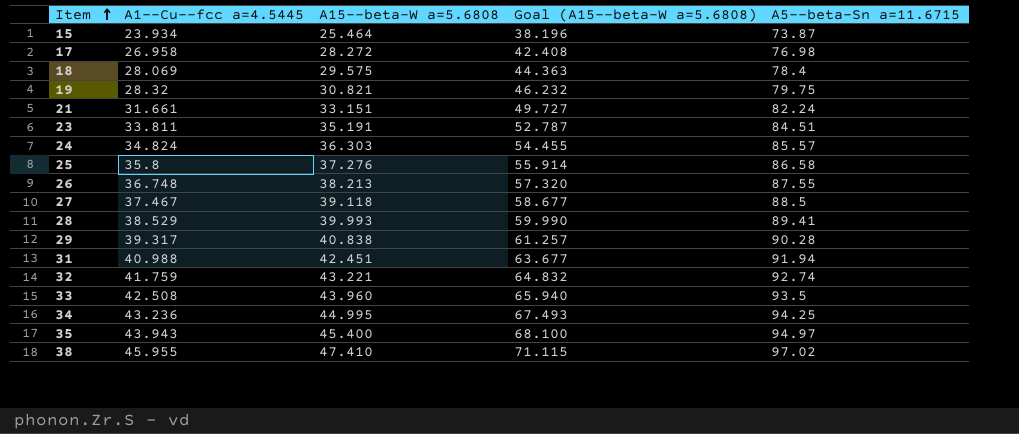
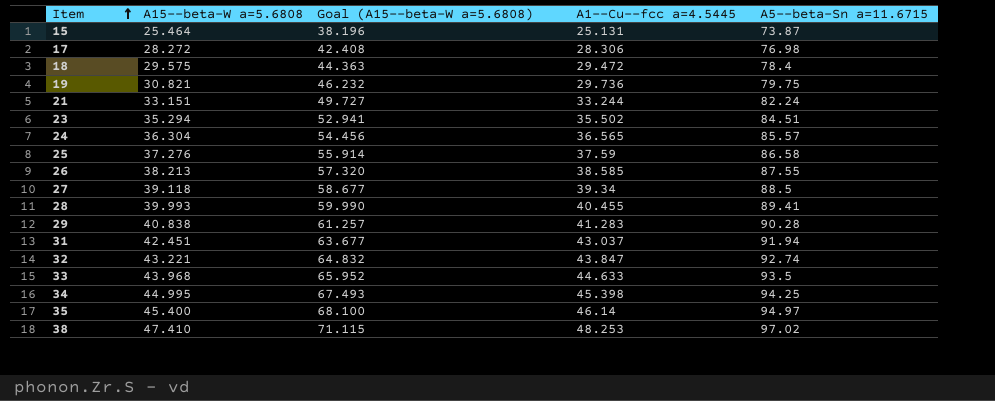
column A1--Cu--fcc a=4.5445 | position: 2 -> 4
15 | A1--Cu--fcc a=4.5445: 23.934 -> 25.131
17 | A1--Cu--fcc a=4.5445: 26.958 -> 28.306
18 | A1--Cu--fcc a=4.5445: 28.069 -> 29.472
19 | A1--Cu--fcc a=4.5445: 28.32 -> 29.736
21 | A1--Cu--fcc a=4.5445: 31.661 -> 33.244
23 | A15--beta-W a=5.6808: 35.191 -> 35.294
23 | Goal (A15--beta-W a=5.6808): 52.787 -> 52.941
23 | A1--Cu--fcc a=4.5445: 33.811 -> 35.502
24 | A15--beta-W a=5.6808: 36.303 -> 36.304
24 | Goal (A15--beta-W a=5.6808): 54.455 -> 54.456
24 | A1--Cu--fcc a=4.5445: 34.824 -> 36.565
25 | A1--Cu--fcc a=4.5445: 35.8 -> 37.59
26 | A1--Cu--fcc a=4.5445: 36.748 -> 38.585
27 | A1--Cu--fcc a=4.5445: 37.467 -> 39.34
28 | A1--Cu--fcc a=4.5445: 38.529 -> 40.455
29 | A1--Cu--fcc a=4.5445: 39.317 -> 41.283
31 | A1--Cu--fcc a=4.5445: 40.988 -> 43.037
32 | A1--Cu--fcc a=4.5445: 41.759 -> 43.847
33 | A15--beta-W a=5.6808: 43.960 -> 43.968
33 | Goal (A15--beta-W a=5.6808): 65.940 -> 65.952
33 | A1--Cu--fcc a=4.5445: 42.508 -> 44.633
34 | A1--Cu--fcc a=4.5445: 43.236 -> 45.398
35 | A1--Cu--fcc a=4.5445: 43.943 -> 46.14
38 | A1--Cu--fcc a=4.5445: 45.955 -> 48.253

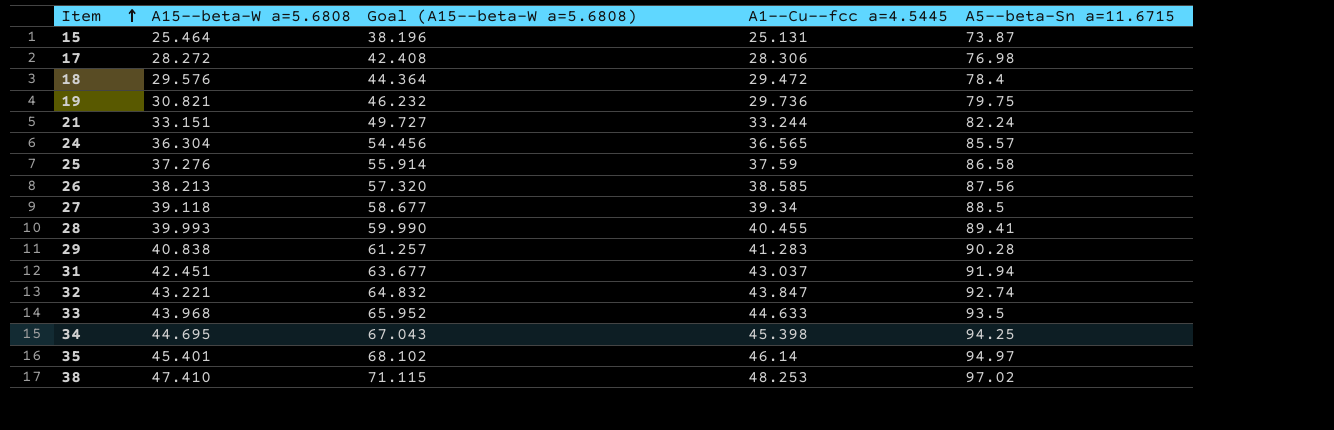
row 23: 35.294 | 52.941 | 35.502 | 84.51 -> none
18 | A15--beta-W a=5.6808: 29.575 -> 29.576
18 | Goal (A15--beta-W a=5.6808): 44.363 -> 44.364
26 | A5--beta-Sn a=11.6715: 87.55 -> 87.56
34 | A15--beta-W a=5.6808: 44.995 -> 44.695
34 | Goal (A15--beta-W a=5.6808): 67.493 -> 67.043
35 | A15--beta-W a=5.6808: 45.400 -> 45.401
35 | Goal (A15--beta-W a=5.6808): 68.100 -> 68.102

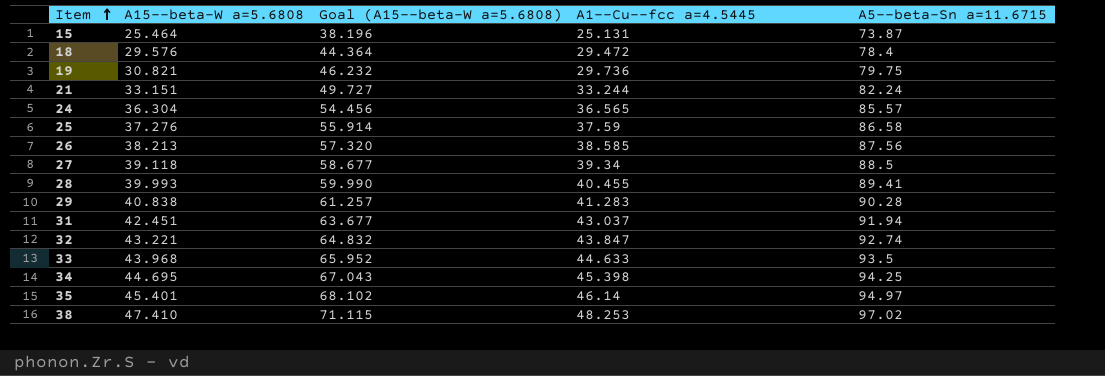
row 17: 28.272 | 42.408 | 28.306 | 76.98 -> none

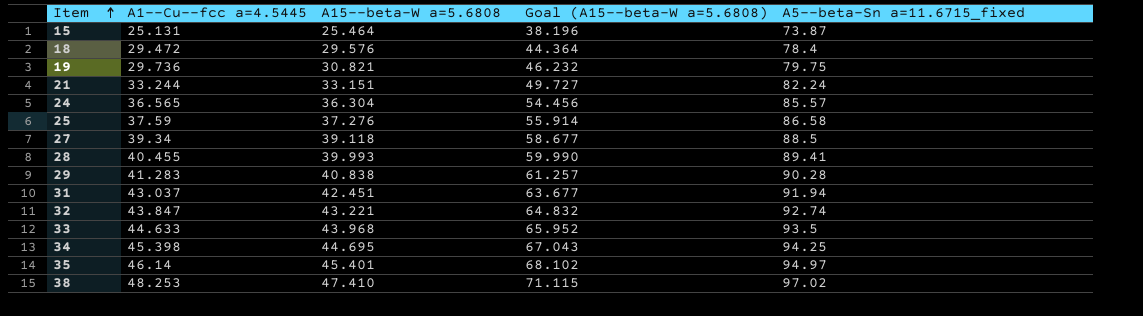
column A1--Cu--fcc a=4.5445 | position: 4 -> 2
column name: A5--beta-Sn a=11.6715 -> A5--beta-Sn a=11.6715_fixed
row 26: 38.213 | 57.320 | 38.585 | 87.56 -> none

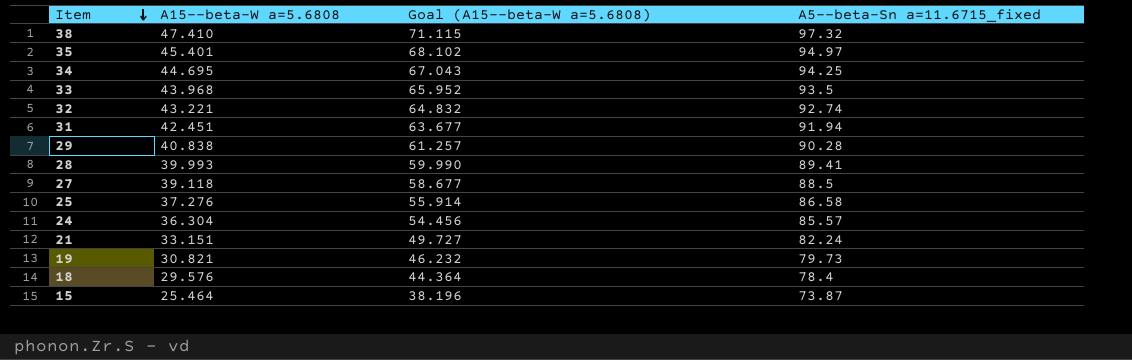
row order: Item ascending -> Item descending
column A1--Cu--fcc a=4.5445 | position: 2 -> none
38 | A5--beta-Sn a=11.6715_fixed: 97.02 -> 97.32
19 | A5--beta-Sn a=11.6715_fixed: 79.75 -> 79.73

